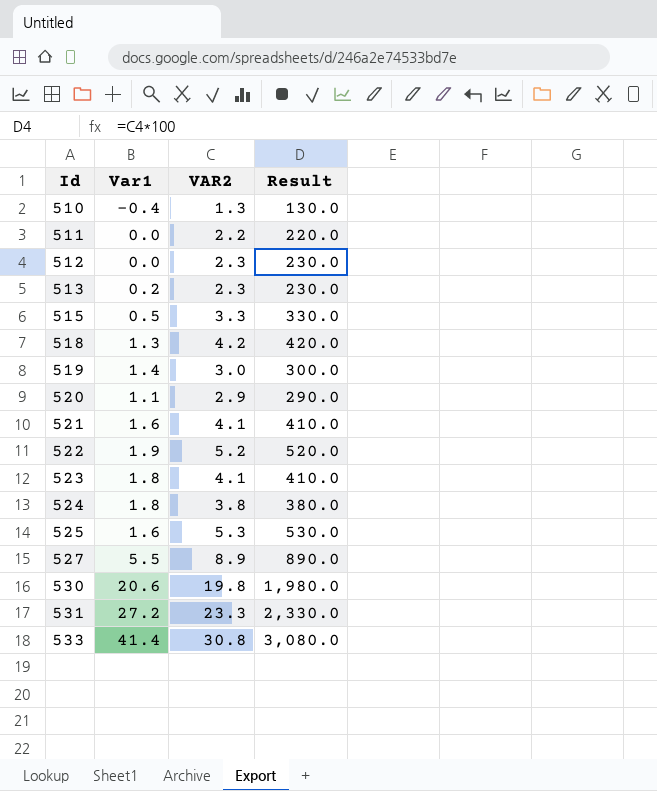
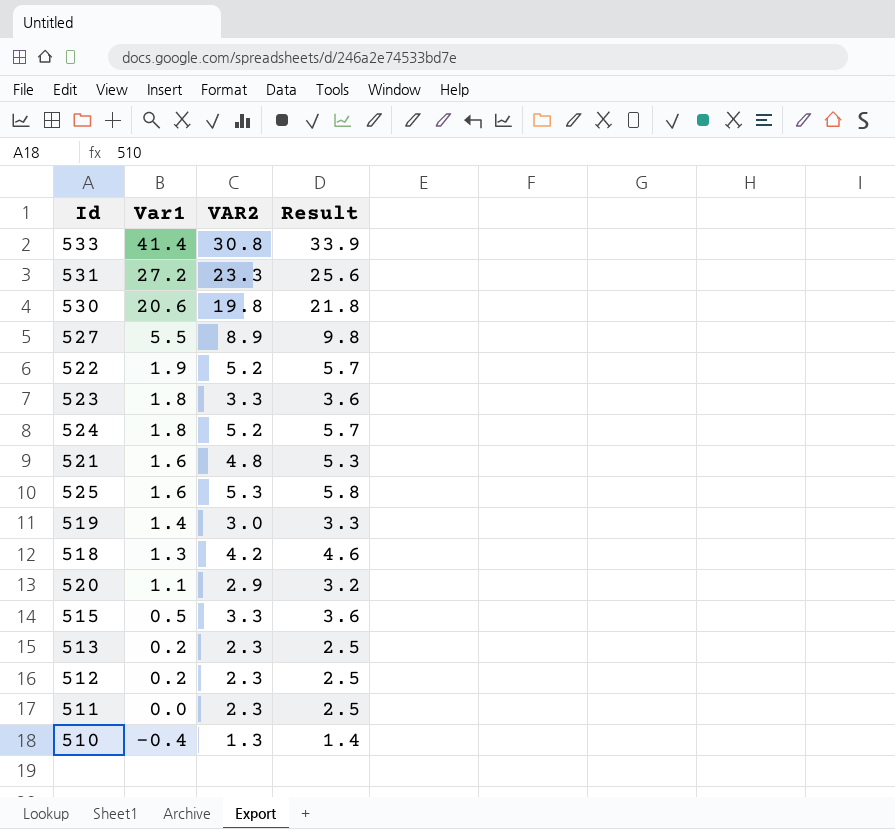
row order: Id ascending -> Var1 descending
column Result | formula: [VAR2] * 100 -> [VAR2] * 1.1
523 | VAR2: 4.1 -> 3.3
524 | VAR2: 3.8 -> 5.2
521 | VAR2: 4.1 -> 4.8
512 | Var1: 0.0 -> 0.2
511 | VAR2: 2.2 -> 2.3

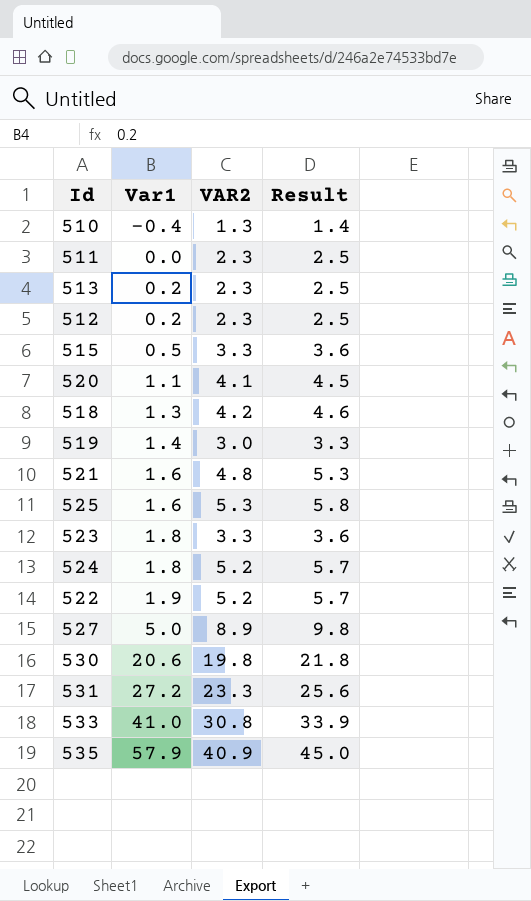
row order: Var1 descending -> Var1 ascending
520 | VAR2: 2.9 -> 4.1
520 | Result: 3.2 -> 4.5
527 | Var1: 5.5 -> 5.0
533 | Var1: 41.4 -> 41.0
row 535: none -> 57.9 | 40.9 | 45.0

